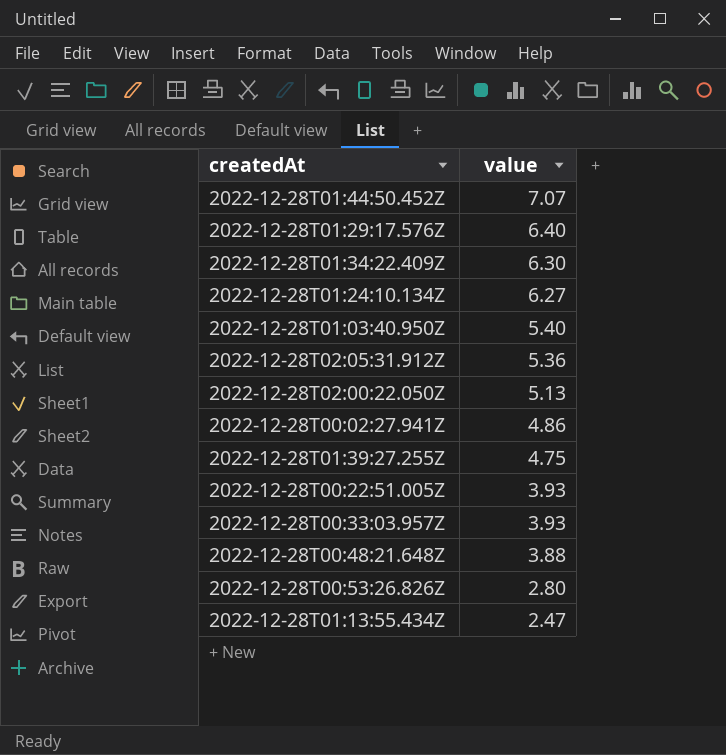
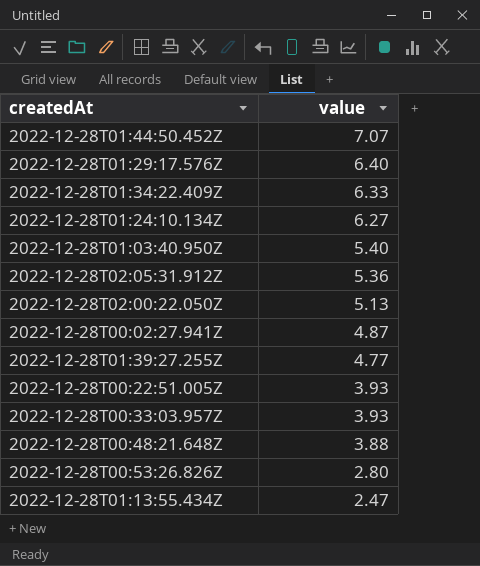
2022-12-28T01:34:22.409Z | value: 6.30 -> 6.33
2022-12-28T00:02:27.941Z | value: 4.86 -> 4.87
2022-12-28T01:39:27.255Z | value: 4.75 -> 4.77

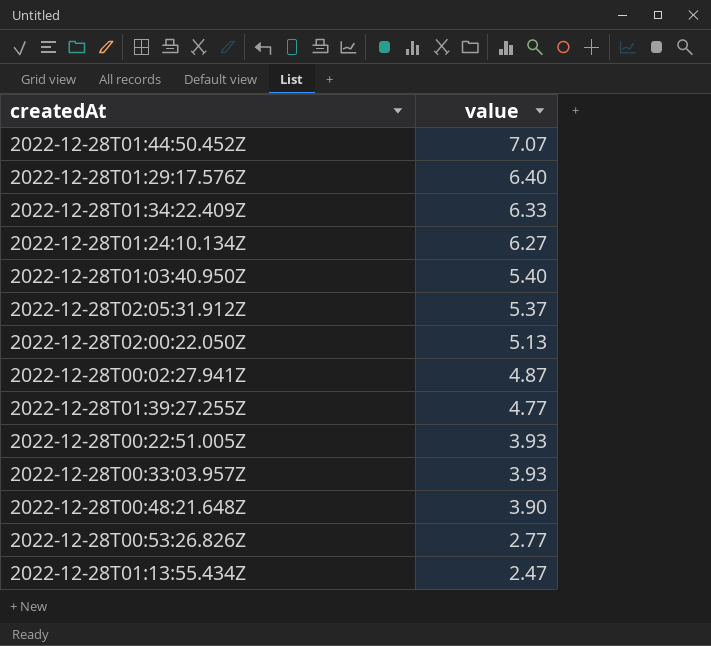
2022-12-28T02:05:31.912Z | value: 5.36 -> 5.37
2022-12-28T00:48:21.648Z | value: 3.88 -> 3.90
2022-12-28T00:53:26.826Z | value: 2.80 -> 2.77

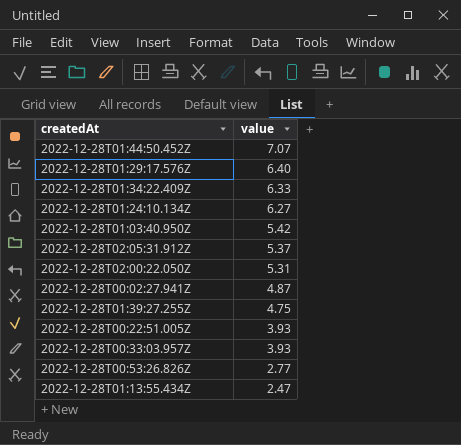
row 2022-12-28T00:48:21.648Z: 3.90 -> none
2022-12-28T01:03:40.950Z | value: 5.40 -> 5.42
2022-12-28T02:00:22.050Z | value: 5.13 -> 5.31
2022-12-28T01:39:27.255Z | value: 4.77 -> 4.75

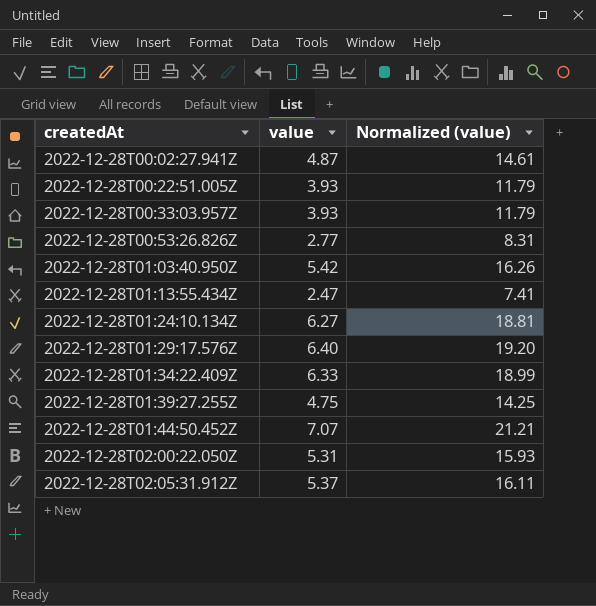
row order: value descending -> createdAt ascending
column Normalized (value) | formula: none -> [value] * 3

